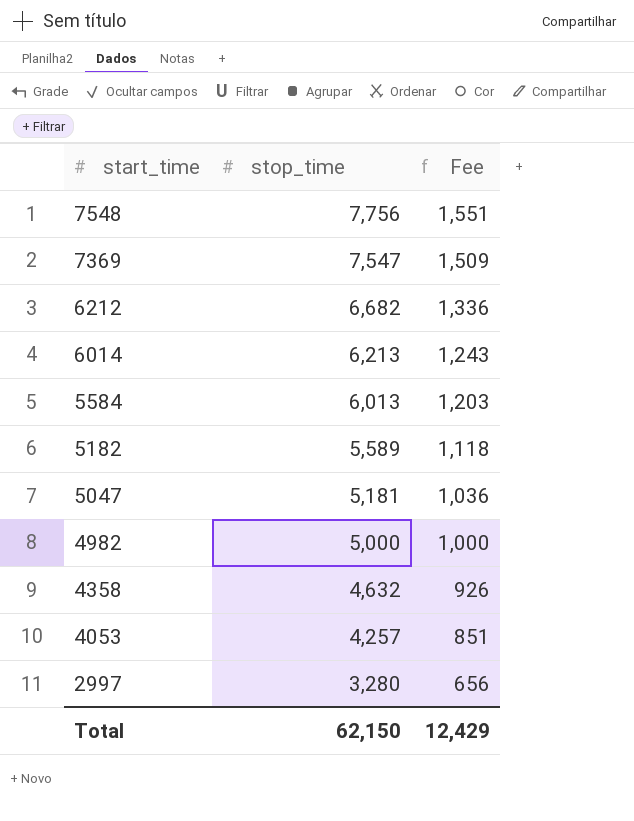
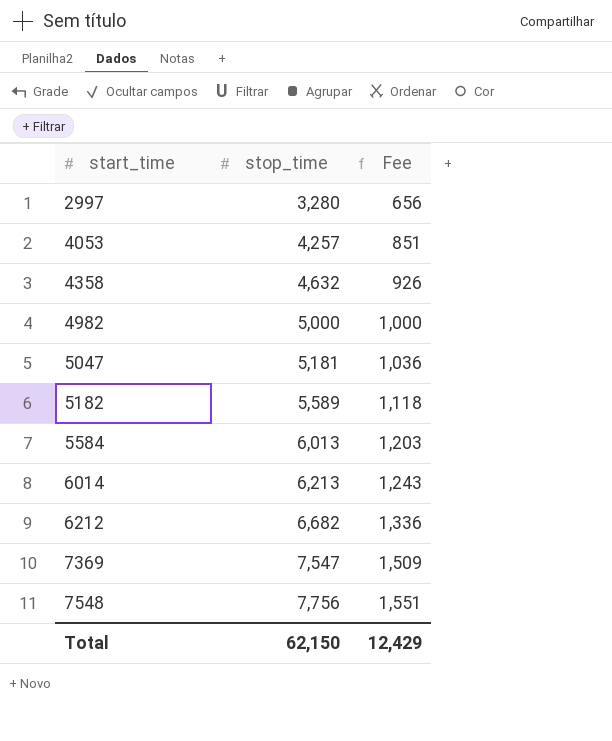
row order: start_time descending -> start_time ascending

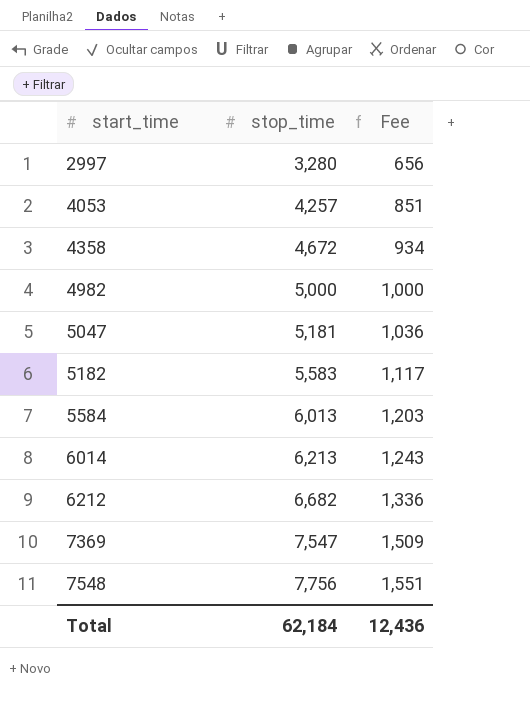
4358 | stop_time: 4,632 -> 4,672
4358 | Fee: 926 -> 934
5182 | stop_time: 5,589 -> 5,583
5182 | Fee: 1,118 -> 1,117
Total | stop_time: 62,150 -> 62,184
Total | Fee: 12,429 -> 12,436

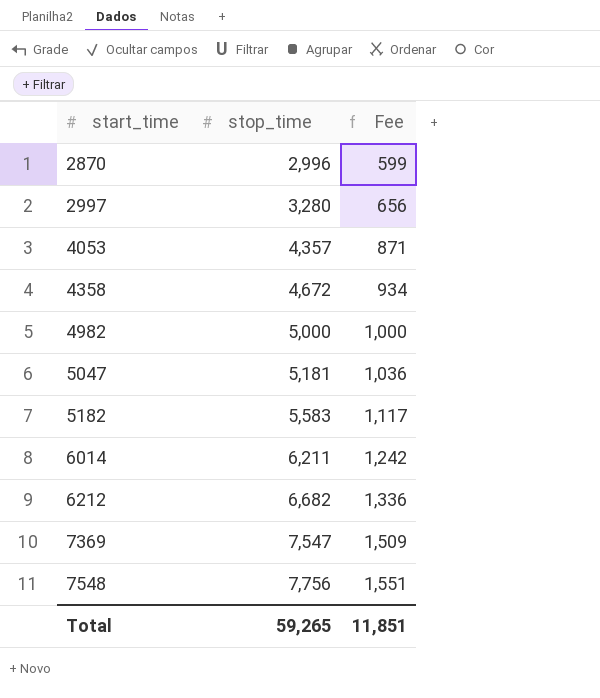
row 5584: 6,013 | 1,203 -> none
row 2870: none -> 2,996 | 599
4053 | stop_time: 4,257 -> 4,357
4053 | Fee: 851 -> 871
6014 | stop_time: 6,213 -> 6,211
6014 | Fee: 1,243 -> 1,242
Total | stop_time: 62,184 -> 59,265
Total | Fee: 12,436 -> 11,851

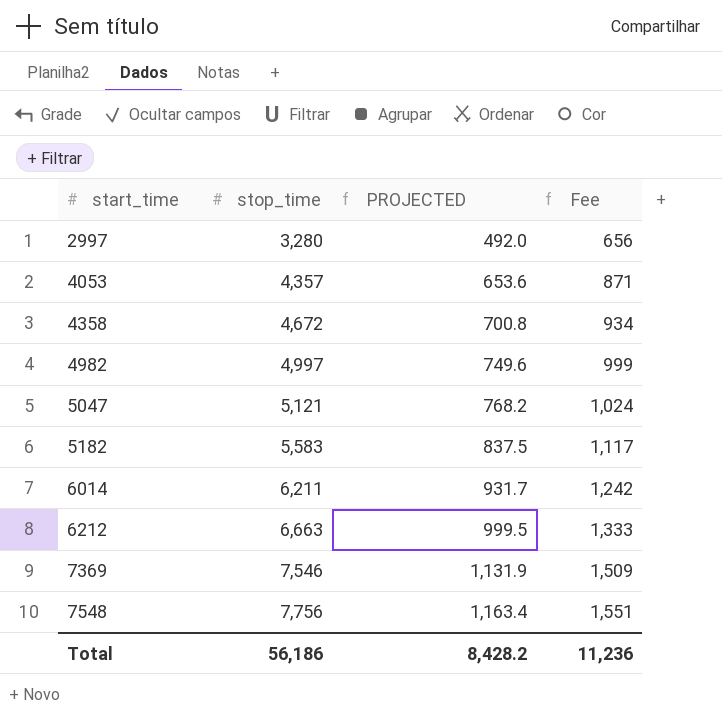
column PROJECTED | formula: none -> [stop_time] * 0.15
row 2870: 2,996 | 599 -> none
4982 | stop_time: 5,000 -> 4,997
4982 | Fee: 1,000 -> 999
5047 | stop_time: 5,181 -> 5,121
5047 | Fee: 1,036 -> 1,024
6212 | stop_time: 6,682 -> 6,663
6212 | Fee: 1,336 -> 1,333
7369 | stop_time: 7,547 -> 7,546
Total | stop_time: 59,265 -> 56,186
Total | Fee: 11,851 -> 11,236

